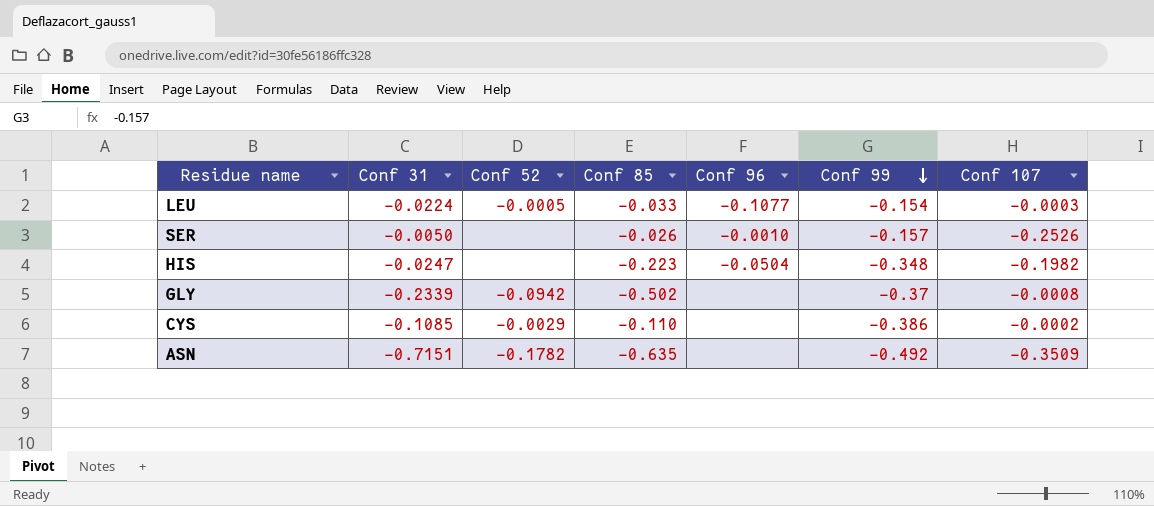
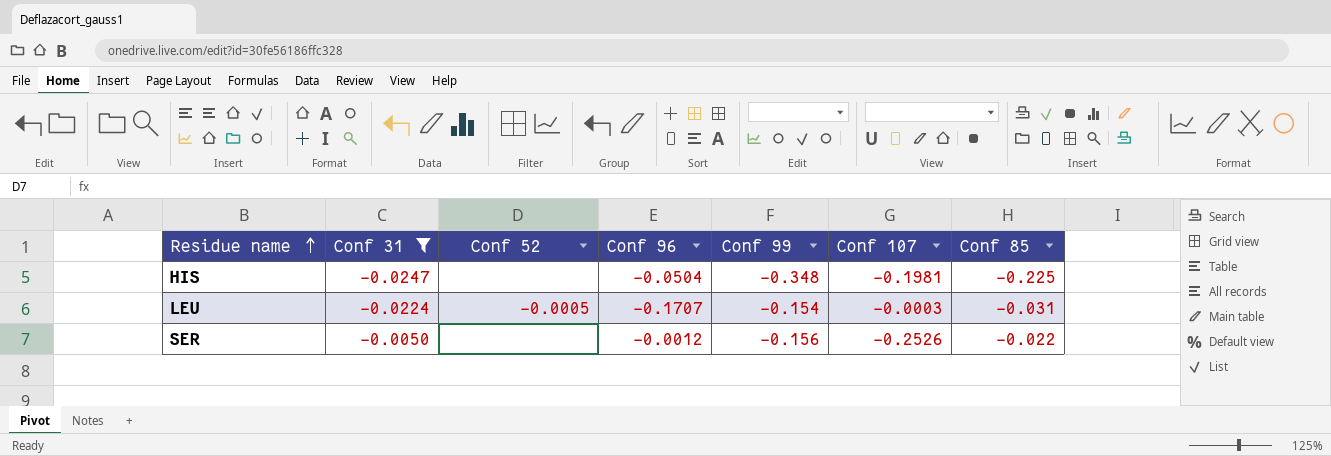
filter: none -> Conf 31 >= -0.0247
row order: Conf 99 descending -> Residue name ascending
column Conf 85 | position: 4 -> 7
HIS | Conf 107: -0.1982 -> -0.1981
HIS | Conf 85: -0.223 -> -0.225
LEU | Conf 96: -0.1077 -> -0.1707
LEU | Conf 85: -0.033 -> -0.031
SER | Conf 96: -0.0010 -> -0.0012
SER | Conf 99: -0.157 -> -0.156
SER | Conf 85: -0.026 -> -0.022

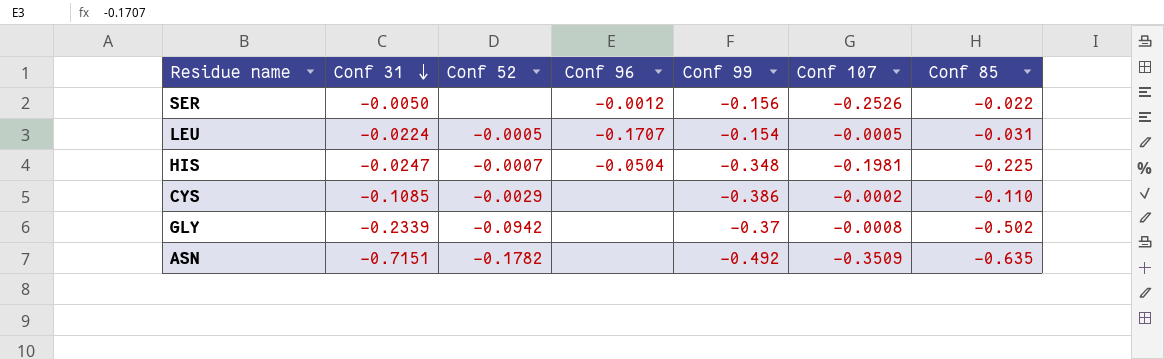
filter: Conf 31 >= -0.0247 -> none
row order: Residue name ascending -> Conf 31 descending
LEU | Conf 107: -0.0003 -> -0.0005
HIS | Conf 52: none -> -0.0007

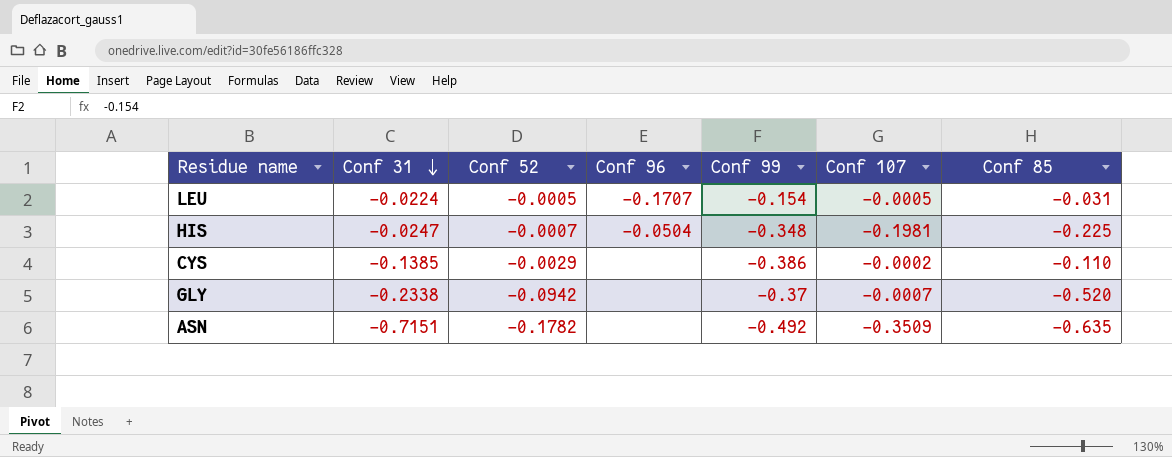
row SER: -0.0050 | none | -0.0012 | -0.156 | -0.2526 | -0.022 -> none
CYS | Conf 31: -0.1085 -> -0.1385
GLY | Conf 31: -0.2339 -> -0.2338
GLY | Conf 107: -0.0008 -> -0.0007
GLY | Conf 85: -0.502 -> -0.520

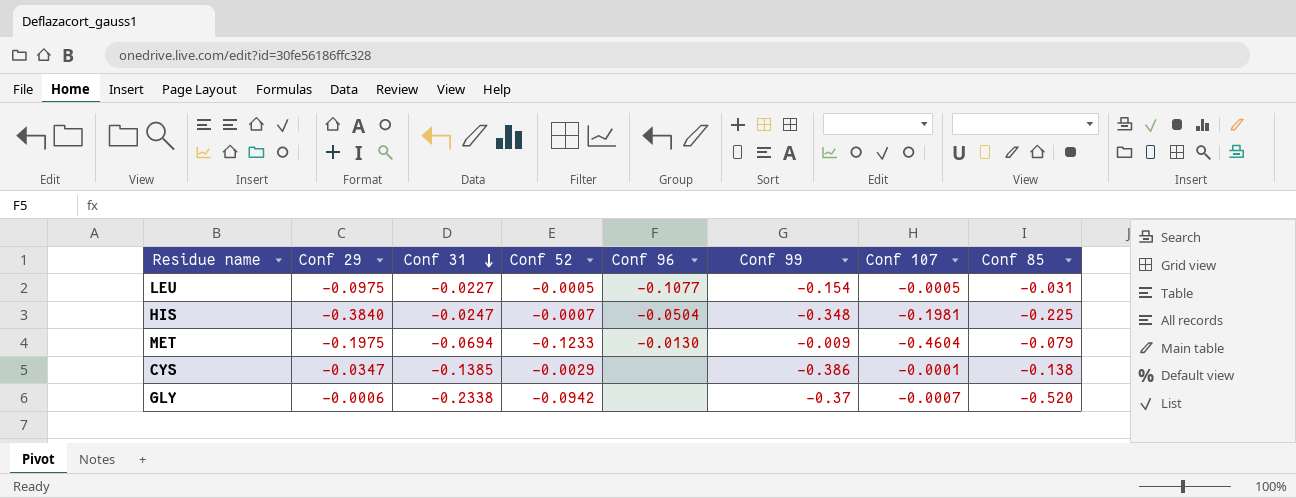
column Conf 29 | position: none -> 2
row ASN: -0.7151 | -0.1782 | none | -0.492 | -0.3509 | -0.635 -> none
LEU | Conf 31: -0.0224 -> -0.0227
LEU | Conf 96: -0.1707 -> -0.1077
row MET: none -> -0.1975 | -0.0694 | -0.1233 | -0.0130 | -0.009 | -0.4604 | -0.079
CYS | Conf 107: -0.0002 -> -0.0001
CYS | Conf 85: -0.110 -> -0.138

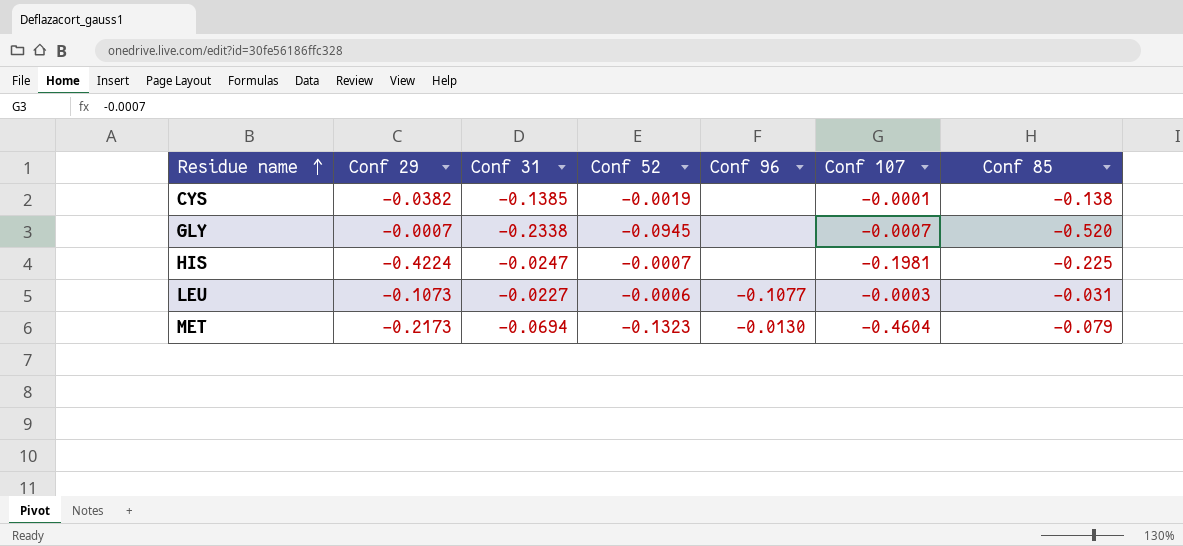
row order: Conf 31 descending -> Residue name ascending
column Conf 99 | position: 6 -> none
CYS | Conf 29: -0.0347 -> -0.0382
CYS | Conf 52: -0.0029 -> -0.0019
GLY | Conf 29: -0.0006 -> -0.0007
GLY | Conf 52: -0.0942 -> -0.0945
HIS | Conf 29: -0.3840 -> -0.4224
HIS | Conf 96: -0.0504 -> none
LEU | Conf 29: -0.0975 -> -0.1073
LEU | Conf 52: -0.0005 -> -0.0006
LEU | Conf 107: -0.0005 -> -0.0003
MET | Conf 29: -0.1975 -> -0.2173
MET | Conf 52: -0.1233 -> -0.1323

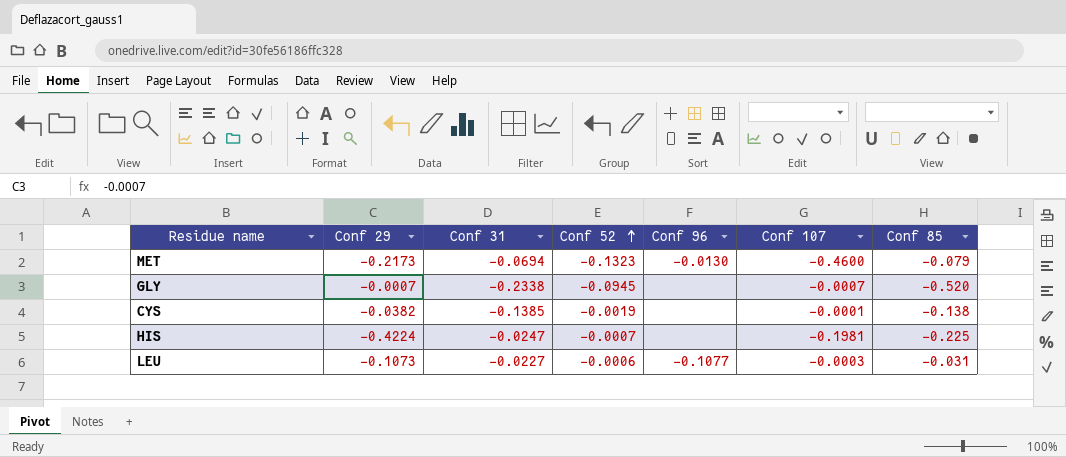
row order: Residue name ascending -> Conf 52 ascending
MET | Conf 107: -0.4604 -> -0.4600

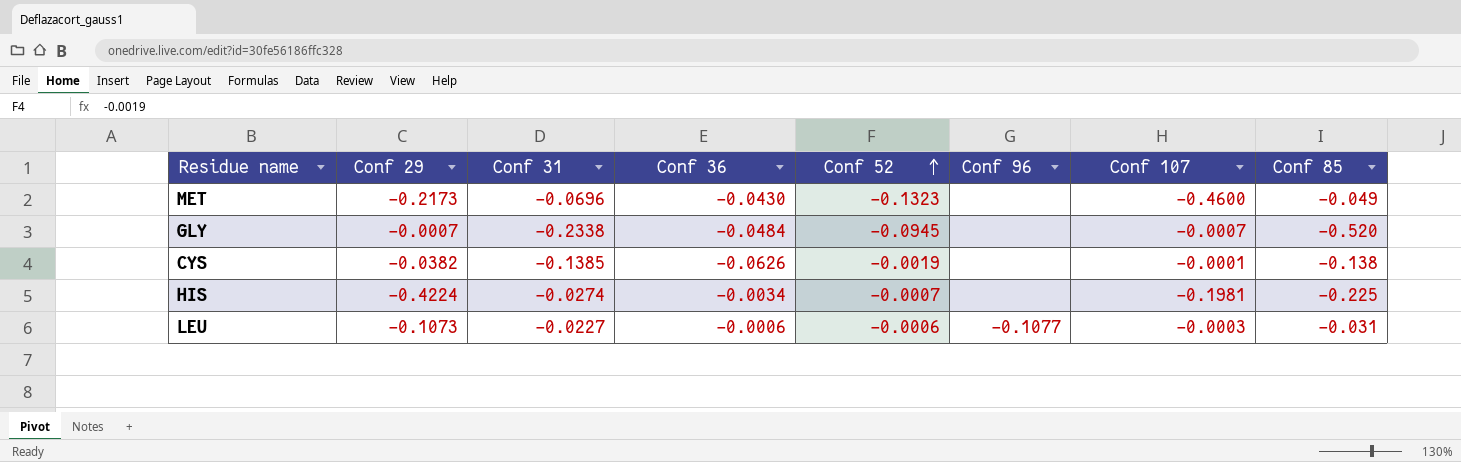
column Conf 36 | position: none -> 4
MET | Conf 31: -0.0694 -> -0.0696
MET | Conf 96: -0.0130 -> none
MET | Conf 85: -0.079 -> -0.049
HIS | Conf 31: -0.0247 -> -0.0274

